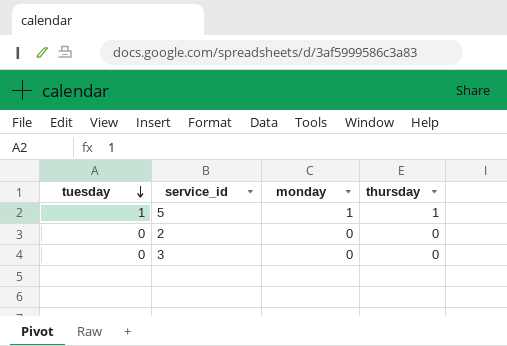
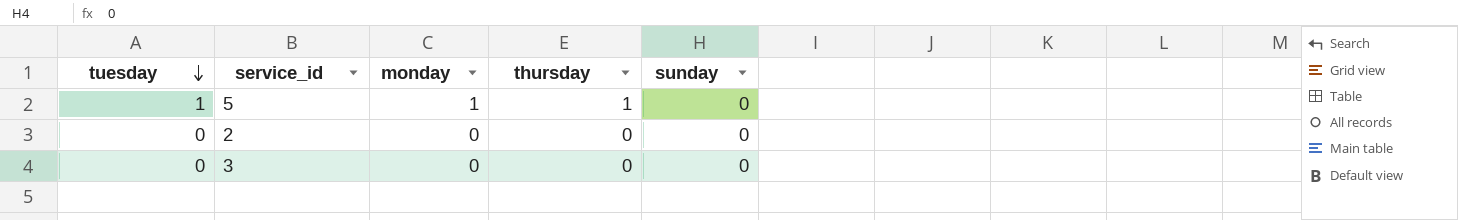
column sunday | position: none -> 5

